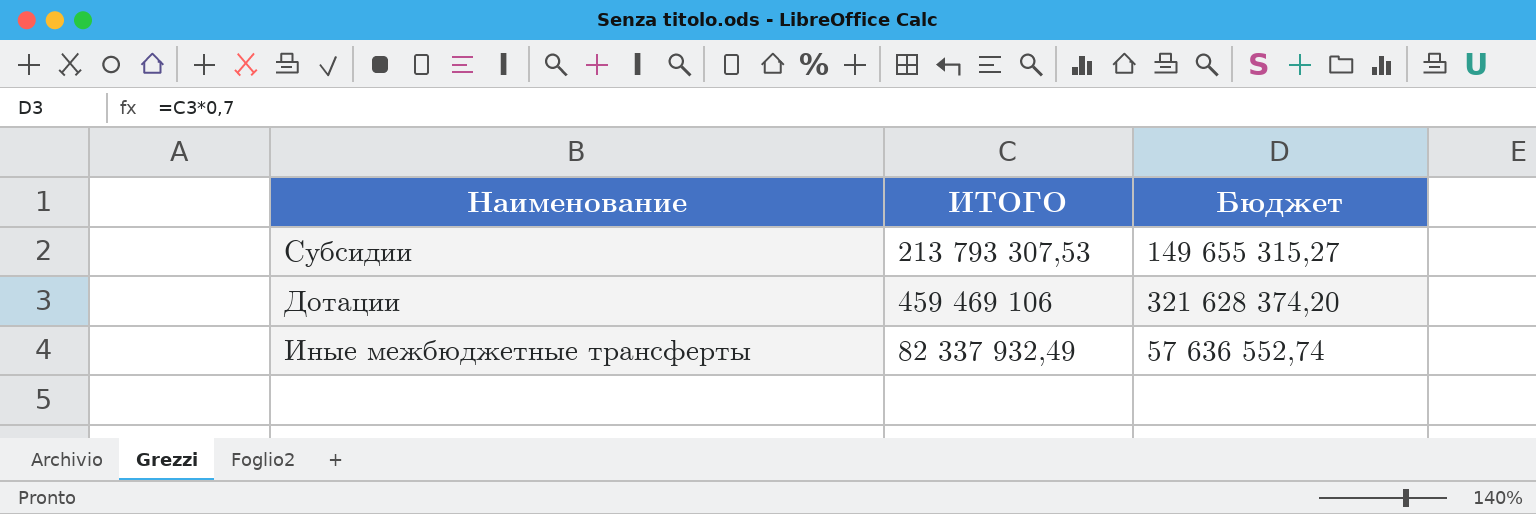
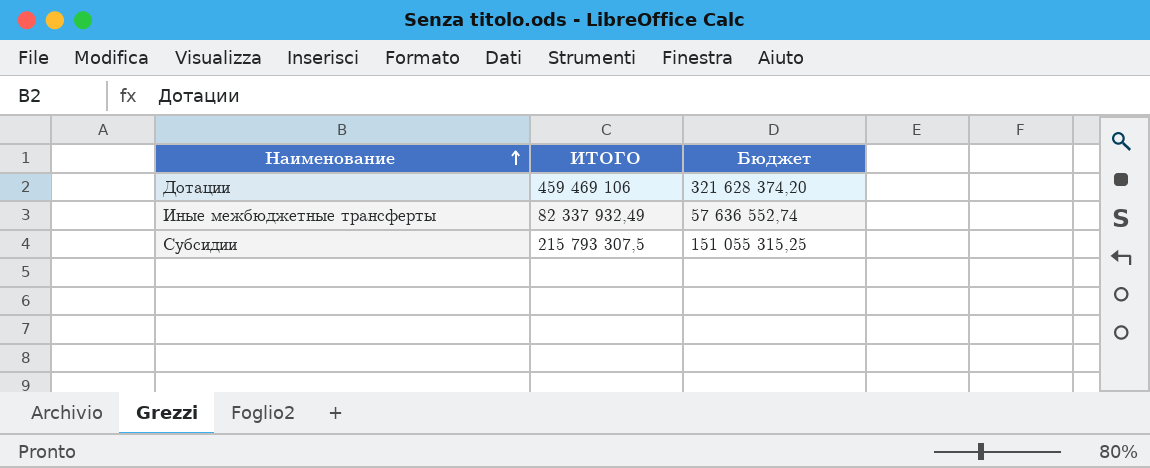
row order: none -> Наименование ascending
Субсидии | ИТОГО: 213 793 307,53 -> 215 793 307,5
Субсидии | Бюджет: 149 655 315,27 -> 151 055 315,25

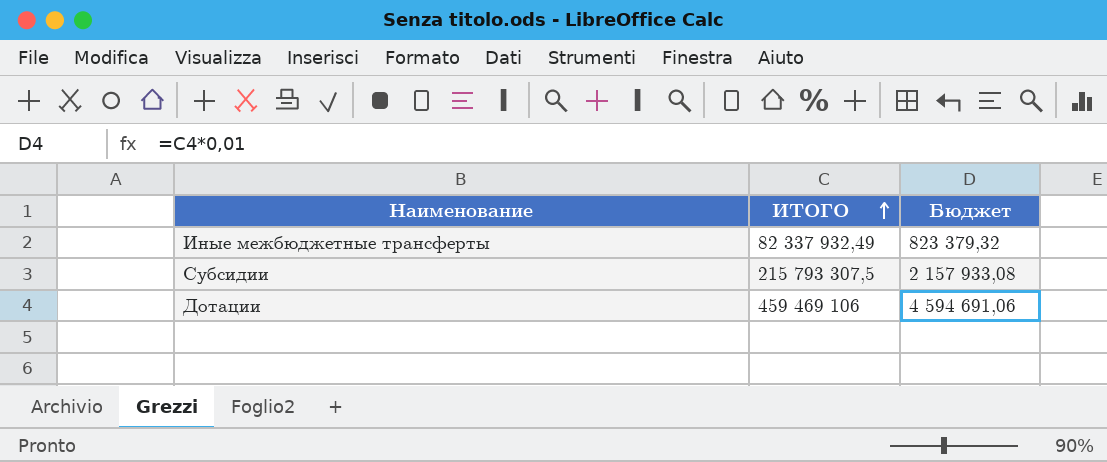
row order: Наименование ascending -> ИТОГО ascending
column Бюджет | formula: [ИТОГО] * 0,7 -> [ИТОГО] * 0,01

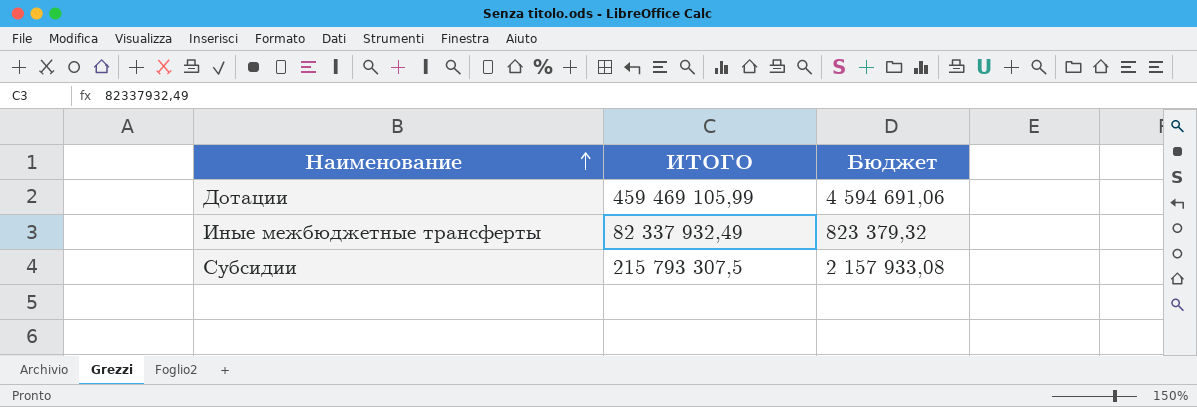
row order: ИТОГО ascending -> Наименование ascending
Дотации | ИТОГО: 459 469 106 -> 459 469 105,99

